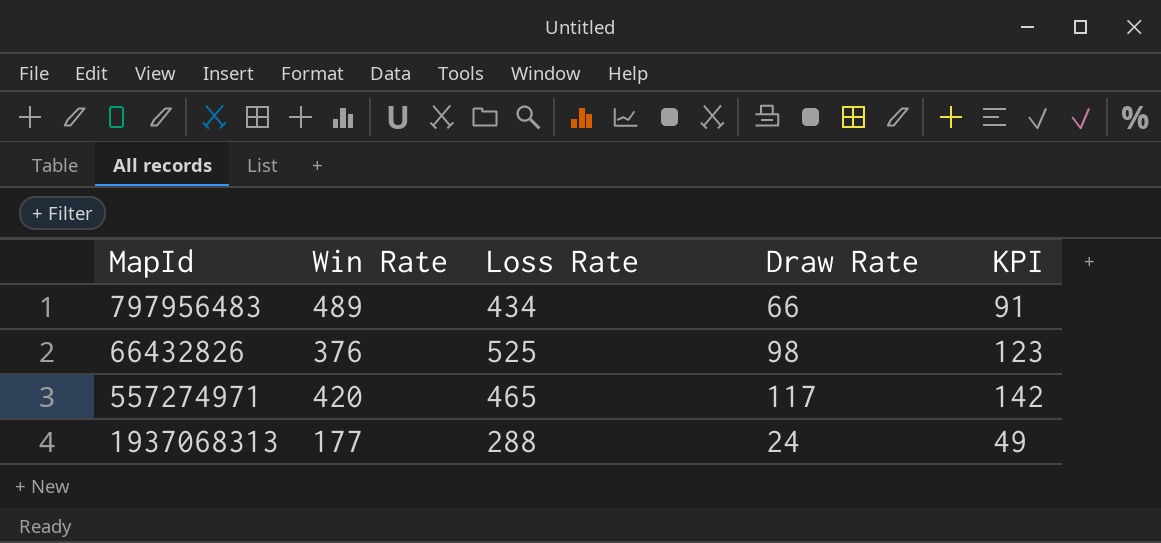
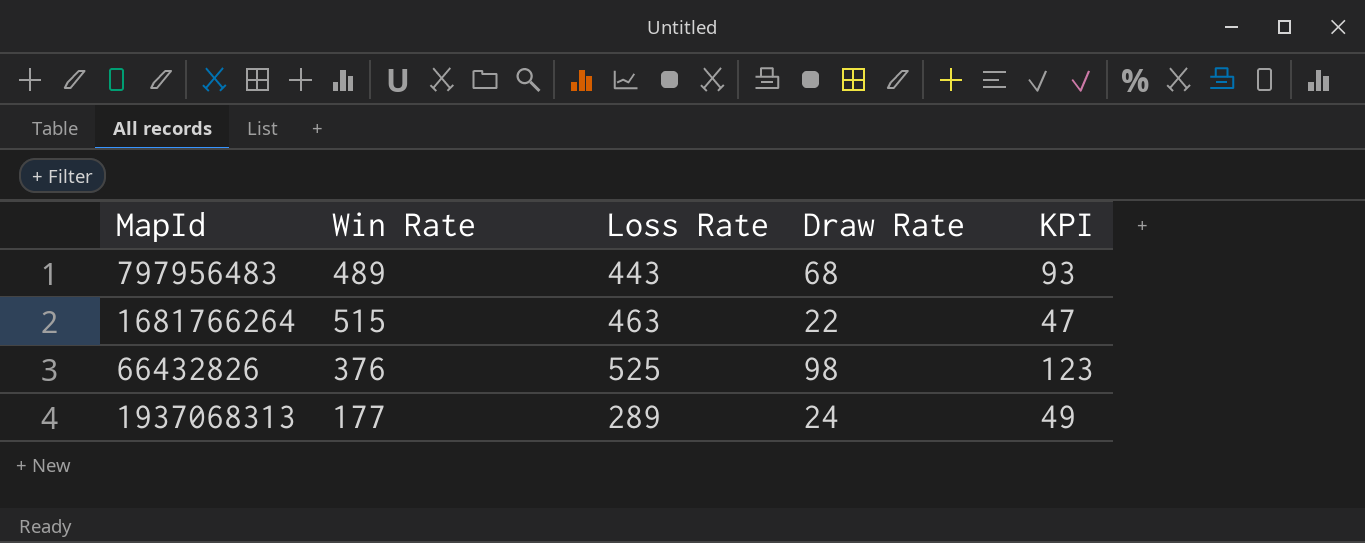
row 557274971: 420 | 465 | 117 | 142 -> none
797956483 | Loss Rate: 434 -> 443
797956483 | Draw Rate: 66 -> 68
797956483 | KPI: 91 -> 93
row 1681766264: none -> 515 | 463 | 22 | 47
1937068313 | Loss Rate: 288 -> 289

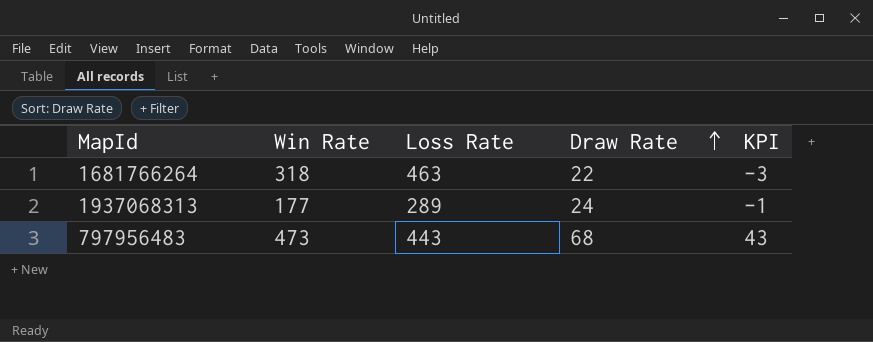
row order: none -> Draw Rate ascending
column KPI | formula: [Draw Rate] + 25 -> [Draw Rate] - 25
row 66432826: 376 | 525 | 98 | 123 -> none
1681766264 | Win Rate: 515 -> 318
797956483 | Win Rate: 489 -> 473

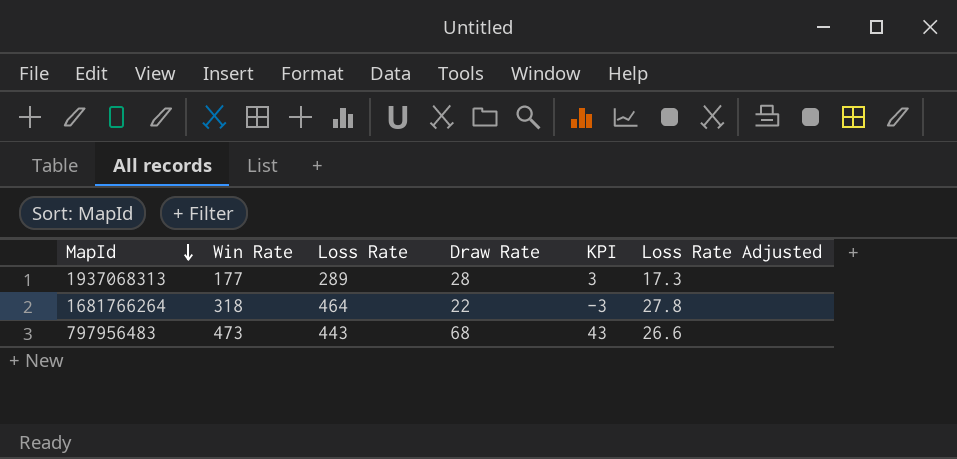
row order: Draw Rate ascending -> MapId descending
column Loss Rate Adjusted | formula: none -> [Loss Rate] * 0.06
1937068313 | Draw Rate: 24 -> 28
1937068313 | KPI: -1 -> 3
1681766264 | Loss Rate: 463 -> 464

